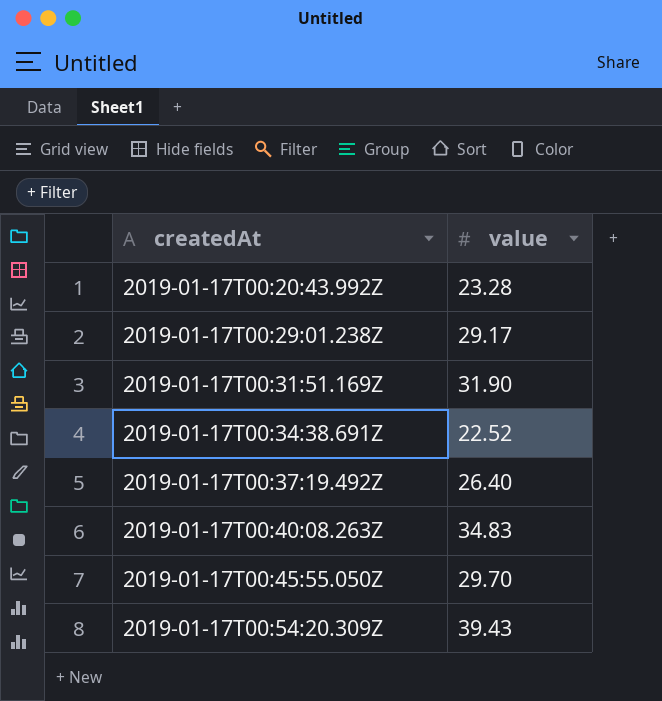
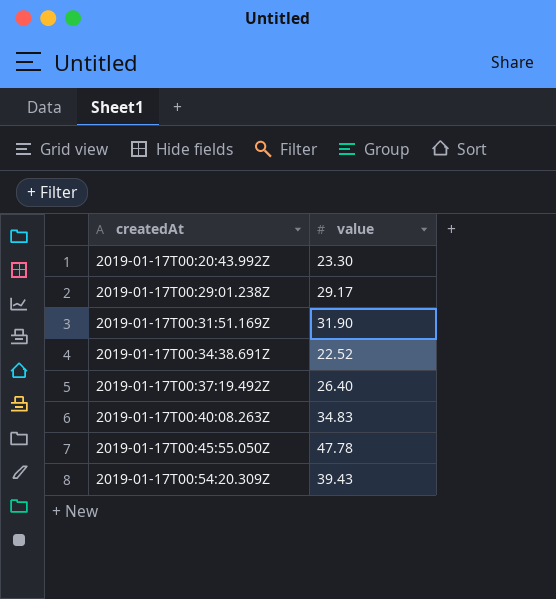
2019-01-17T00:20:43.992Z | value: 23.28 -> 23.30
2019-01-17T00:45:55.050Z | value: 29.70 -> 47.78

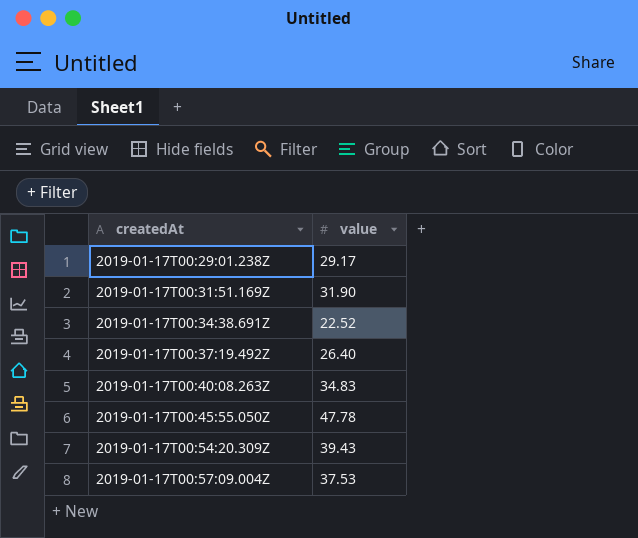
row 2019-01-17T00:20:43.992Z: 23.30 -> none
row 2019-01-17T00:57:09.004Z: none -> 37.53

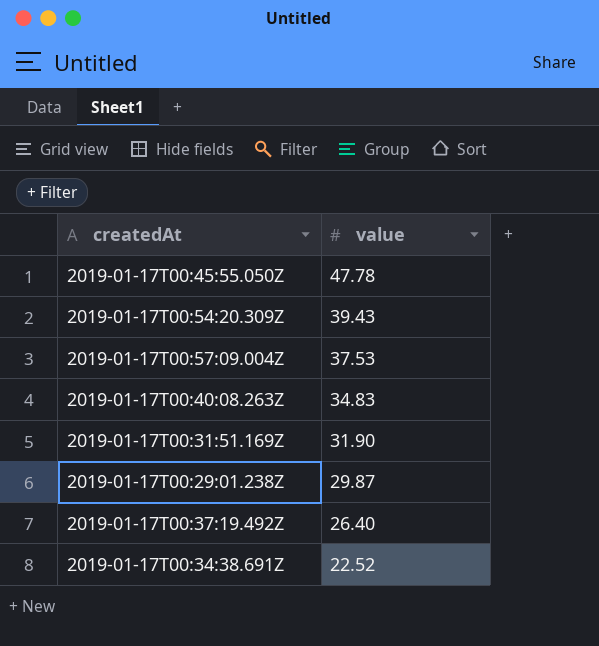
row order: createdAt ascending -> value descending
2019-01-17T00:29:01.238Z | value: 29.17 -> 29.87

